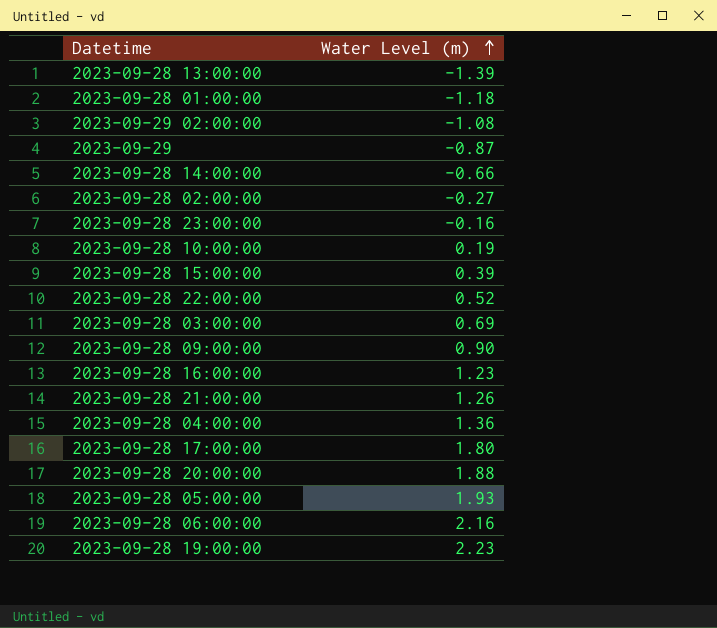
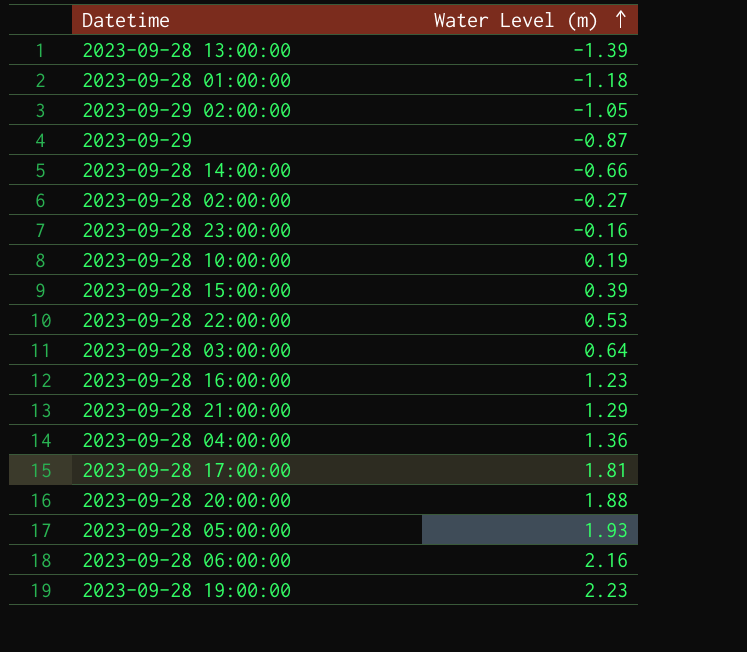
row 2023-09-28 09:00:00: 0.90 -> none
2023-09-29 02:00:00 | Water Level (m): -1.08 -> -1.05
2023-09-28 22:00:00 | Water Level (m): 0.52 -> 0.53
2023-09-28 03:00:00 | Water Level (m): 0.69 -> 0.64
2023-09-28 21:00:00 | Water Level (m): 1.26 -> 1.29
2023-09-28 17:00:00 | Water Level (m): 1.80 -> 1.81

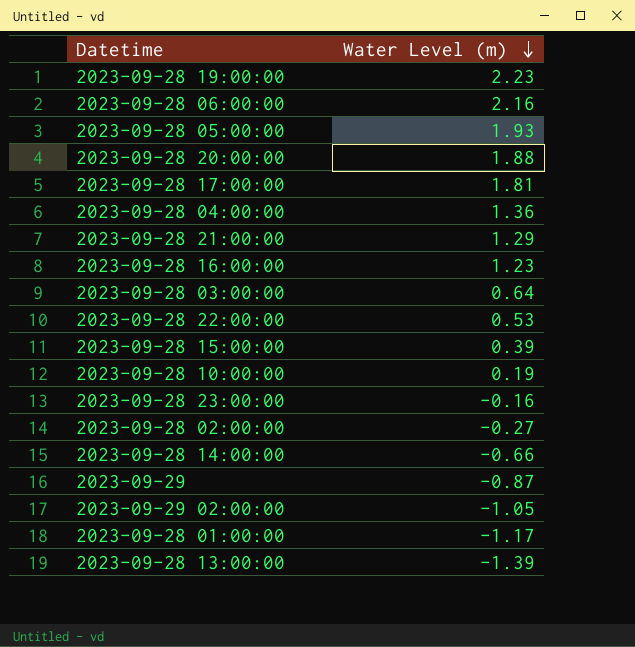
row order: Water Level (m) ascending -> Water Level (m) descending
2023-09-28 01:00:00 | Water Level (m): -1.18 -> -1.17

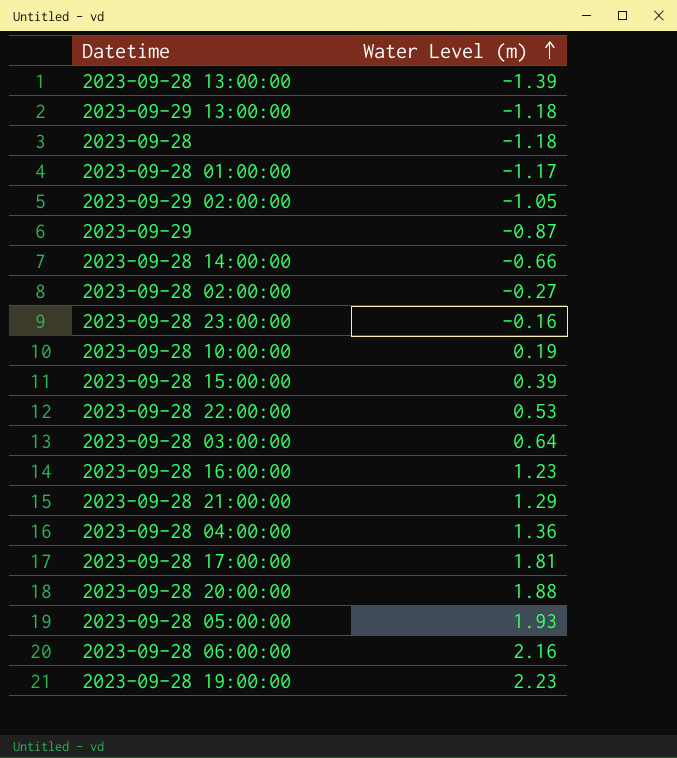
row order: Water Level (m) descending -> Water Level (m) ascending
row 2023-09-29 13:00:00: none -> -1.18
row 2023-09-28: none -> -1.18

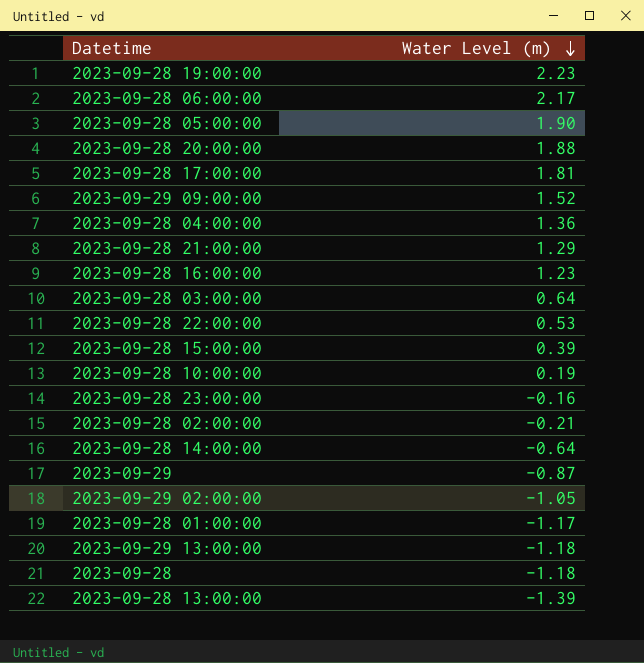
row order: Water Level (m) ascending -> Water Level (m) descending
2023-09-28 06:00:00 | Water Level (m): 2.16 -> 2.17
2023-09-28 05:00:00 | Water Level (m): 1.93 -> 1.90
row 2023-09-29 09:00:00: none -> 1.52
2023-09-28 02:00:00 | Water Level (m): -0.27 -> -0.21
2023-09-28 14:00:00 | Water Level (m): -0.66 -> -0.64

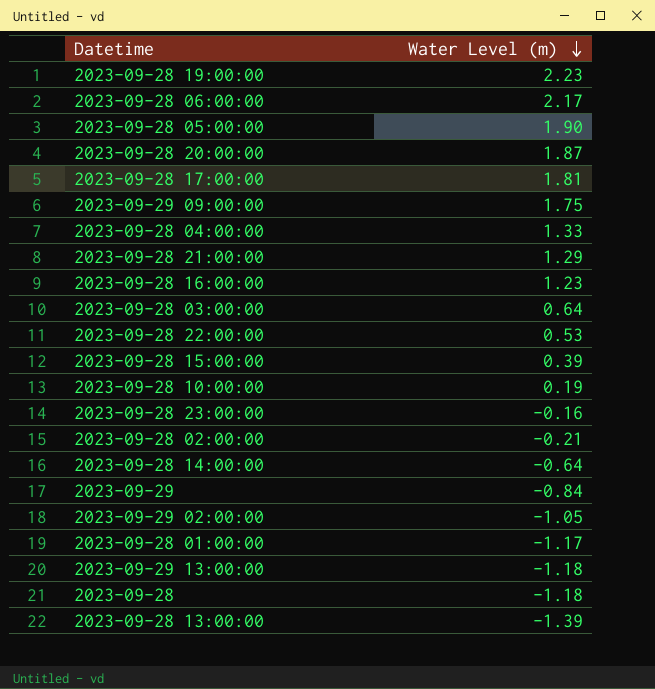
2023-09-28 20:00:00 | Water Level (m): 1.88 -> 1.87
2023-09-29 09:00:00 | Water Level (m): 1.52 -> 1.75
2023-09-28 04:00:00 | Water Level (m): 1.36 -> 1.33
2023-09-29 | Water Level (m): -0.87 -> -0.84

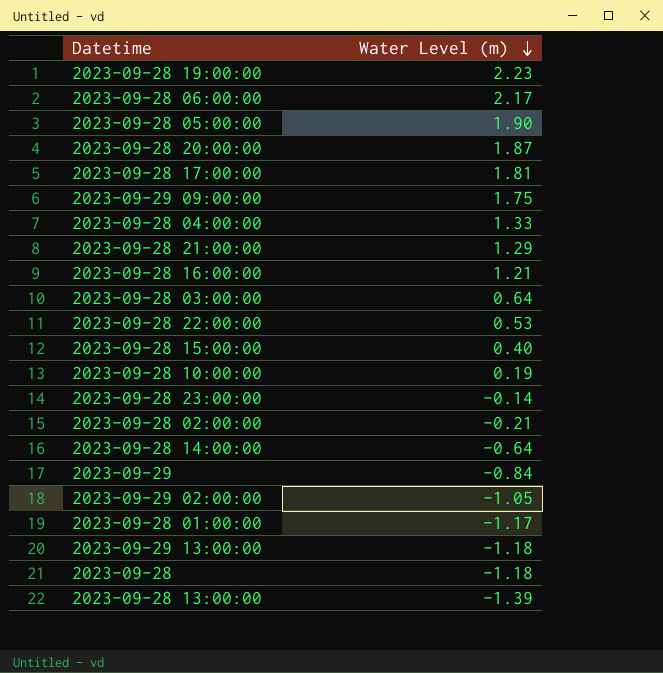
2023-09-28 16:00:00 | Water Level (m): 1.23 -> 1.21
2023-09-28 15:00:00 | Water Level (m): 0.39 -> 0.40
2023-09-28 23:00:00 | Water Level (m): -0.16 -> -0.14

